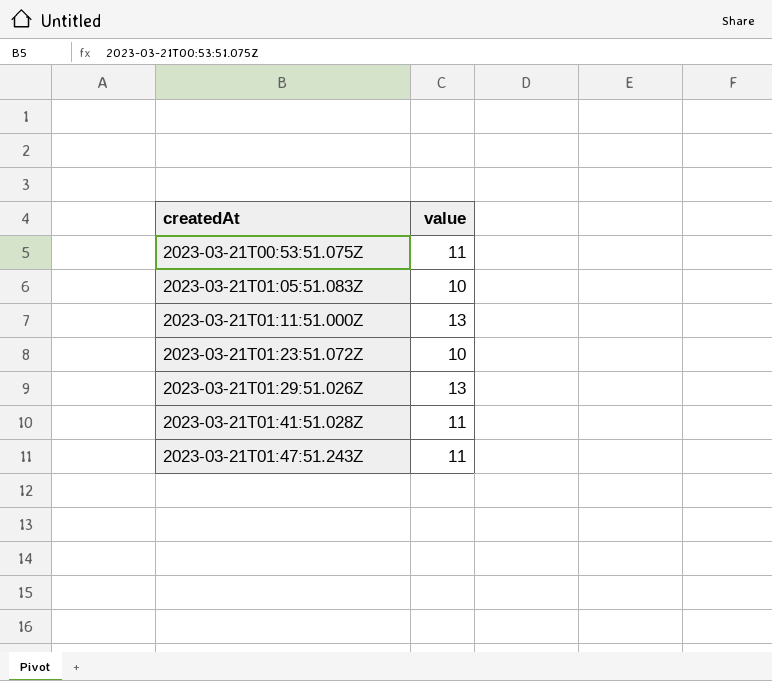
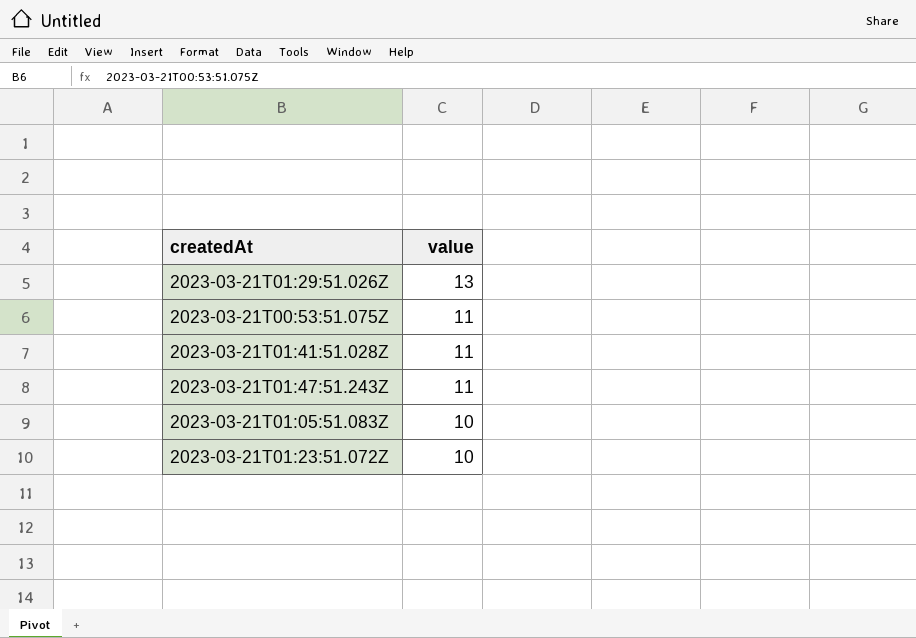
row order: createdAt ascending -> value descending
row 2023-03-21T01:11:51.000Z: 13 -> none

